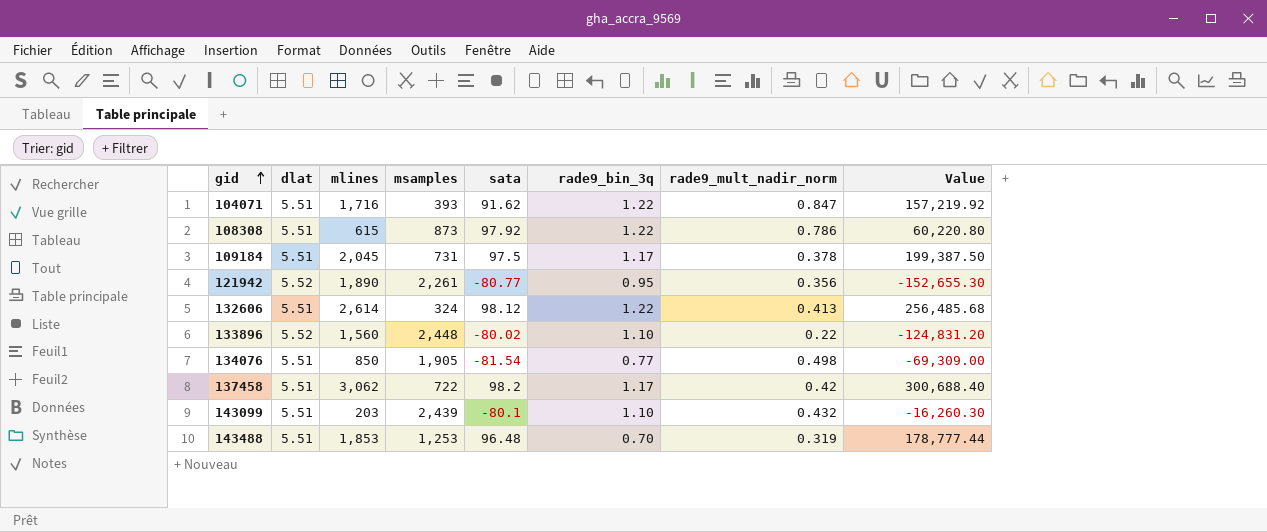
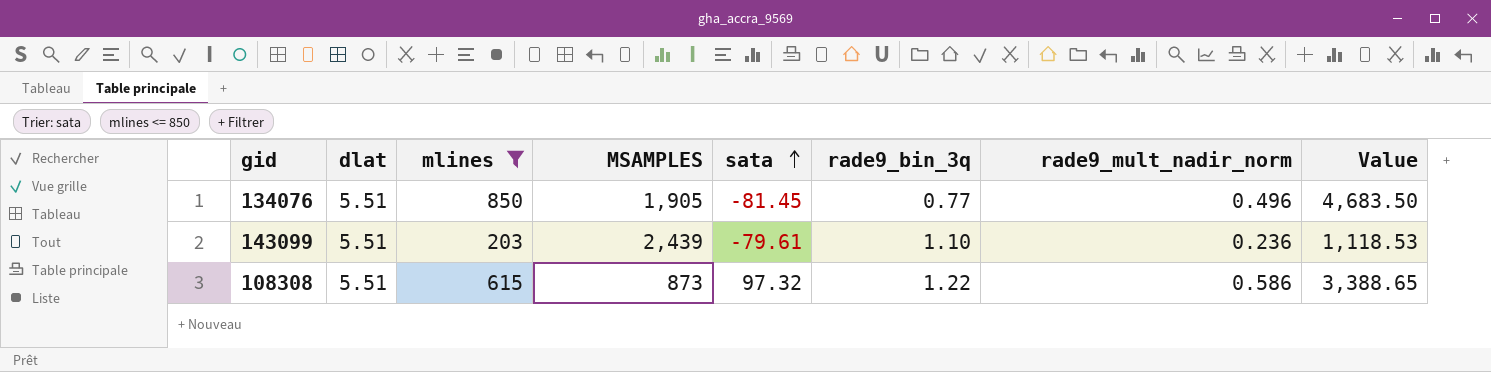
filter: none -> mlines <= 850
row order: gid ascending -> sata ascending
column name: msamples -> MSAMPLES
column Value | formula: [mlines] * [sata] -> [dlat] * [mlines]
134076 | sata: -81.54 -> -81.45
134076 | rade9_mult_nadir_norm: 0.498 -> 0.496
143099 | sata: -80.1 -> -79.61
143099 | rade9_mult_nadir_norm: 0.432 -> 0.236
108308 | sata: 97.92 -> 97.32
108308 | rade9_mult_nadir_norm: 0.786 -> 0.586

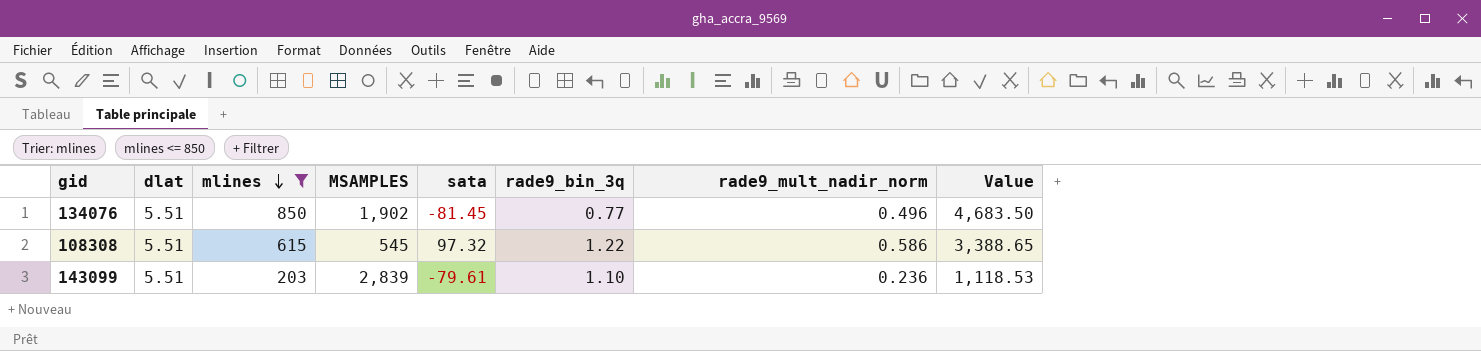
row order: sata ascending -> mlines descending
134076 | MSAMPLES: 1,905 -> 1,902
108308 | MSAMPLES: 873 -> 545
143099 | MSAMPLES: 2,439 -> 2,839

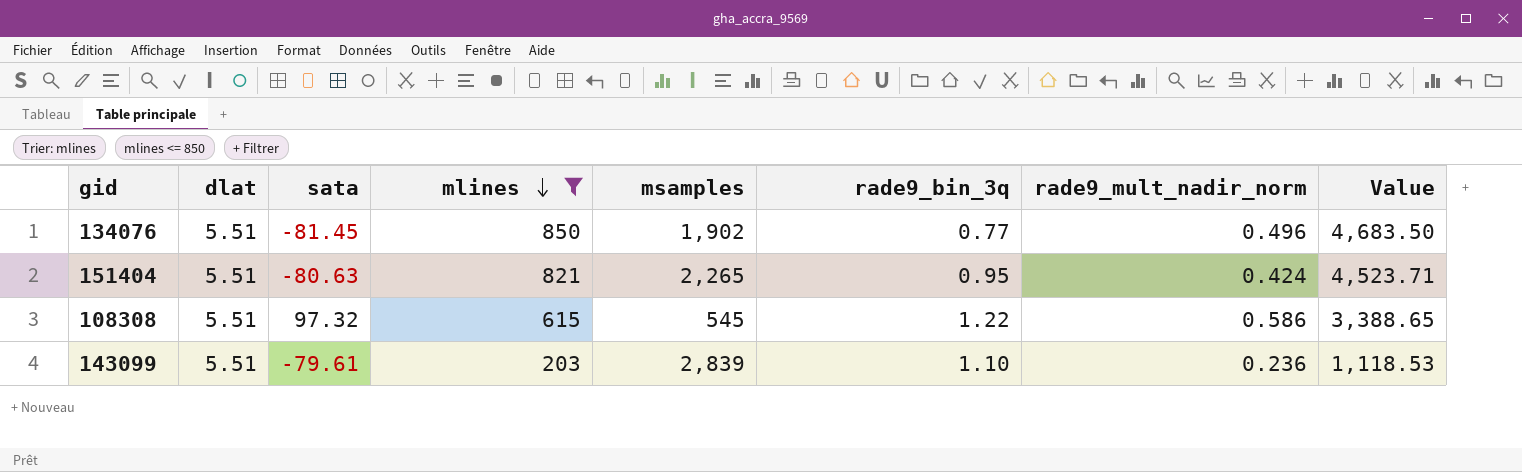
column sata | position: 5 -> 3
column name: MSAMPLES -> msamples
row 151404: none -> 5.51 | -80.63 | 821 | 2,265 | 0.95 | 0.424 | 4,523.71

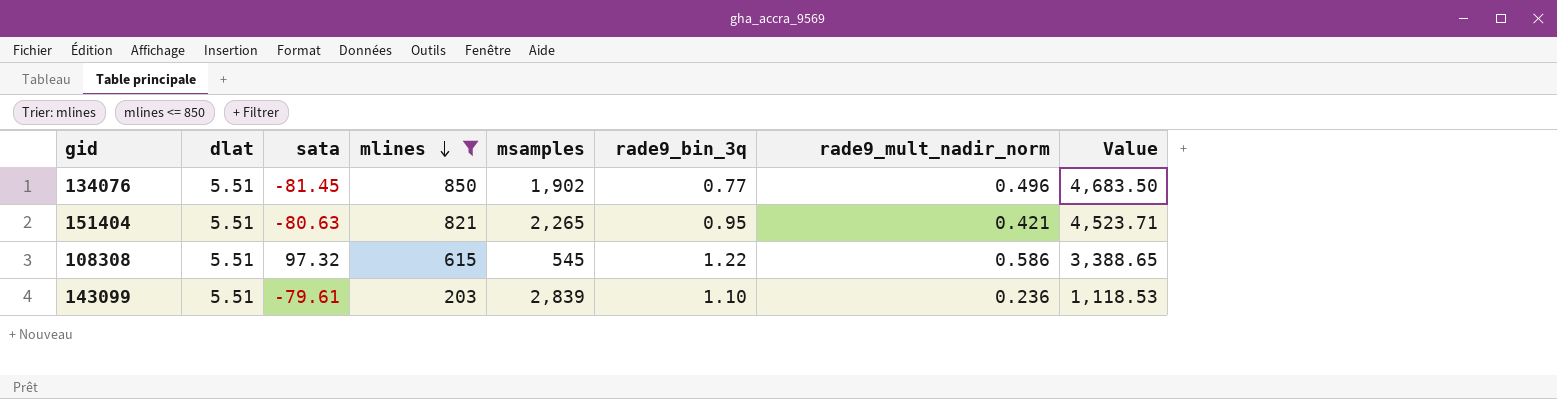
151404 | rade9_mult_nadir_norm: 0.424 -> 0.421

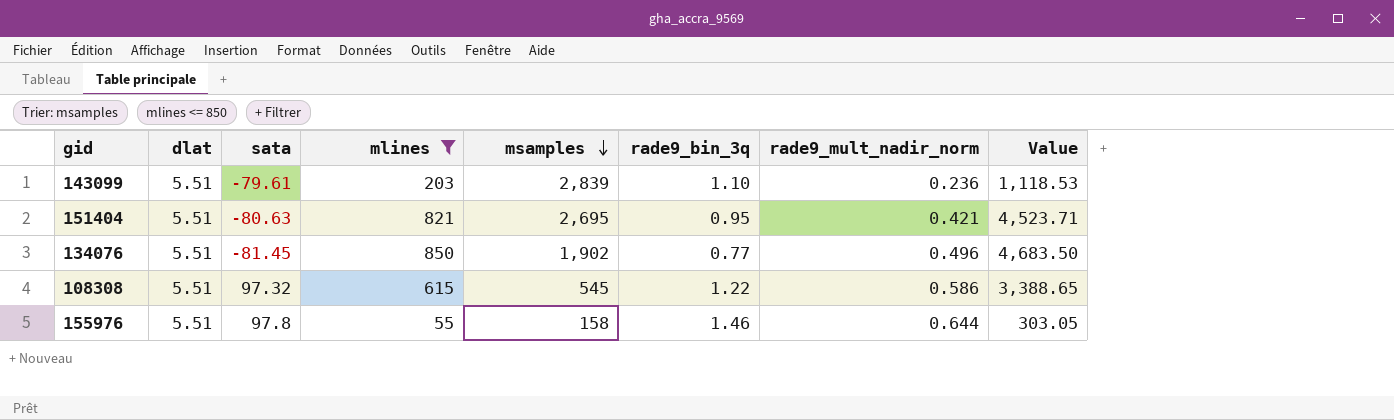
row order: mlines descending -> msamples descending
151404 | msamples: 2,265 -> 2,695
row 155976: none -> 5.51 | 97.8 | 55 | 158 | 1.46 | 0.644 | 303.05

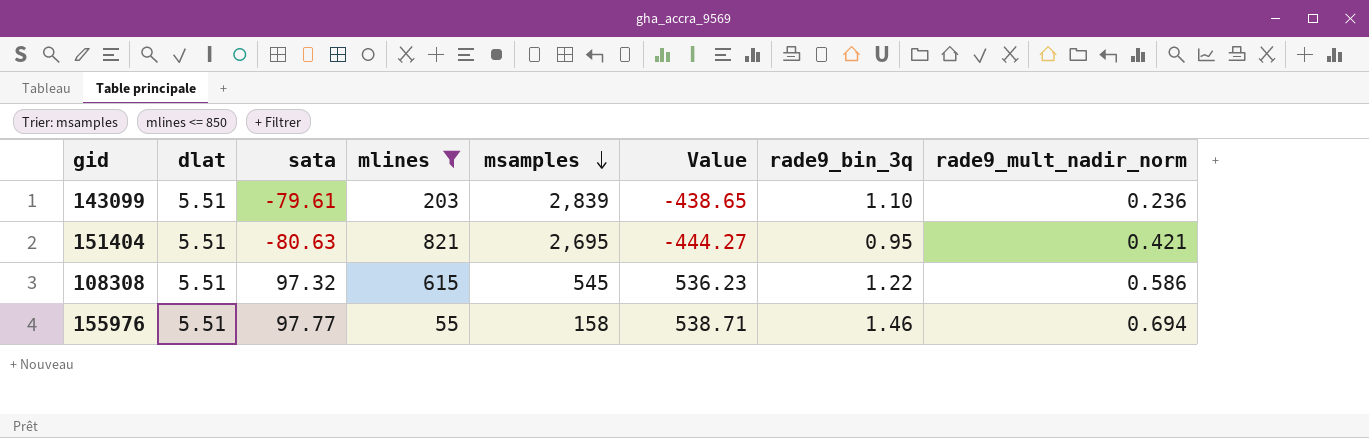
column Value | formula: [dlat] * [mlines] -> [dlat] * [sata]
column Value | position: 8 -> 6
row 134076: 5.51 | -81.45 | 850 | 1,902 | 0.77 | 0.496 | 4,683.50 -> none
155976 | sata: 97.8 -> 97.77
155976 | rade9_mult_nadir_norm: 0.644 -> 0.694

